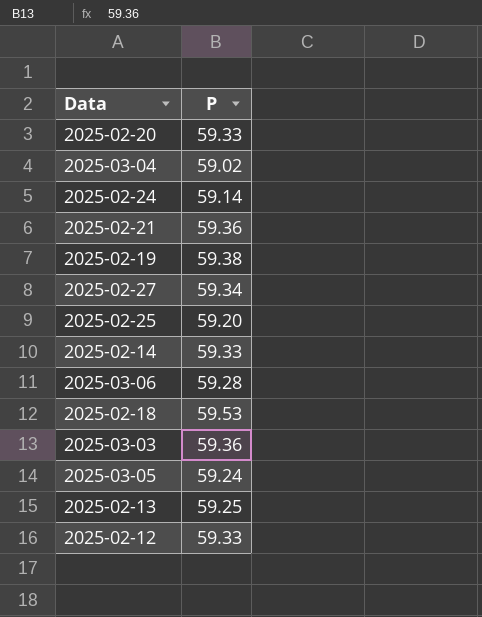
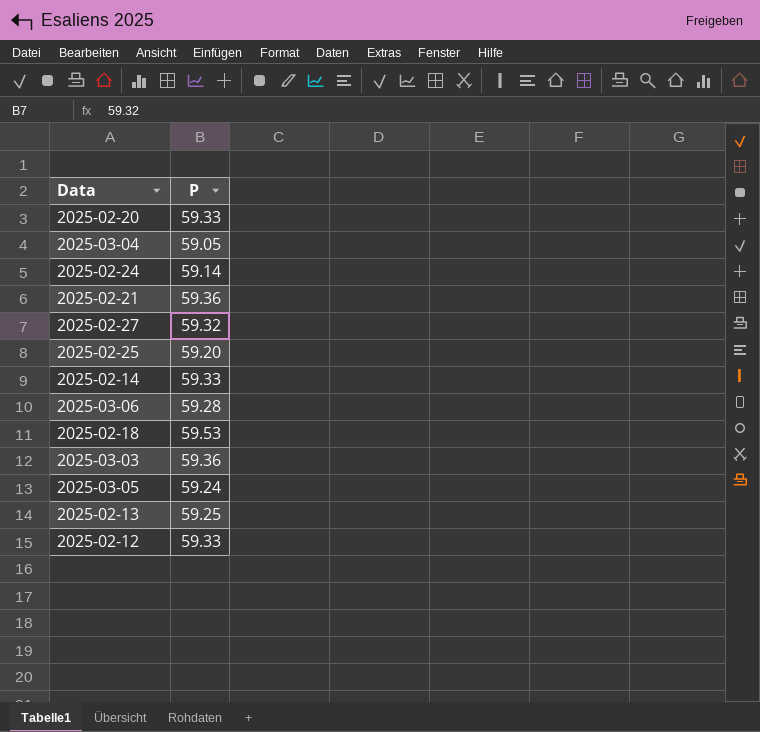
row 2025-02-19: 59.38 -> none
2025-03-04 | P: 59.02 -> 59.05
2025-02-27 | P: 59.34 -> 59.32

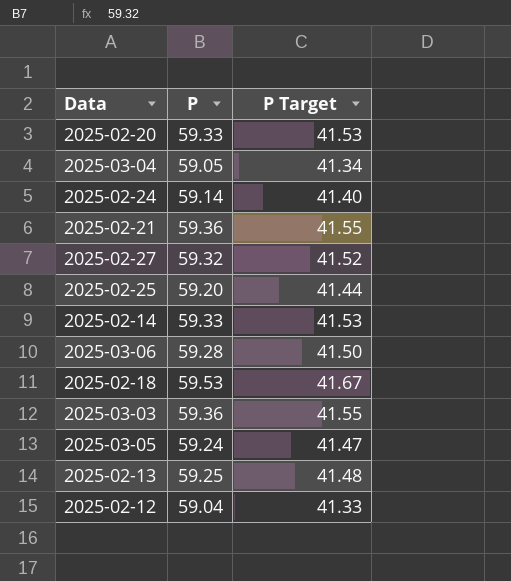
column P Target | formula: none -> [P] * 0.7
2025-02-12 | P: 59.33 -> 59.04

